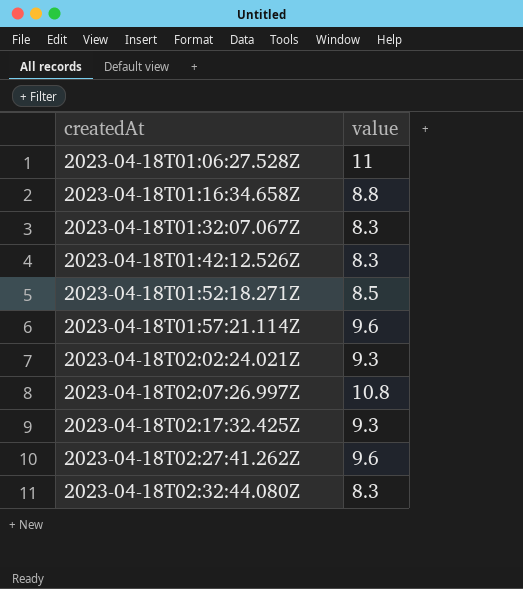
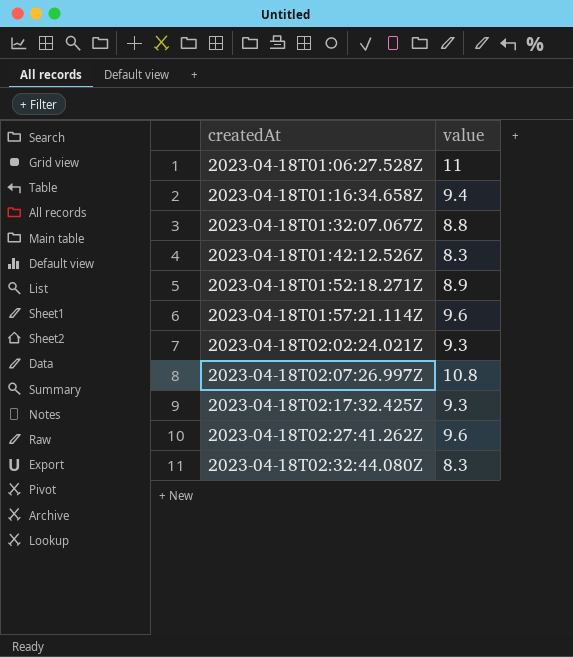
2023-04-18T01:16:34.658Z | value: 8.8 -> 9.4
2023-04-18T01:32:07.067Z | value: 8.3 -> 8.8
2023-04-18T01:52:18.271Z | value: 8.5 -> 8.9

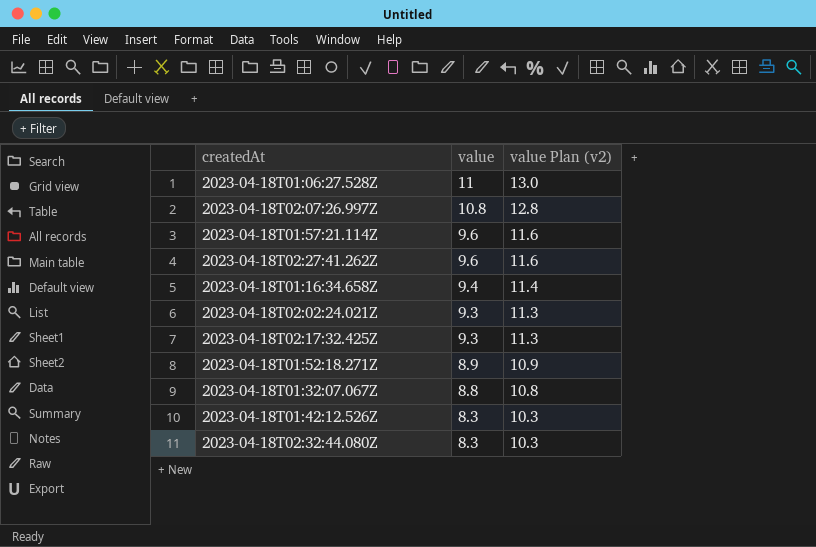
row order: createdAt ascending -> value descending
column value Plan (v2) | formula: none -> [value] + 2

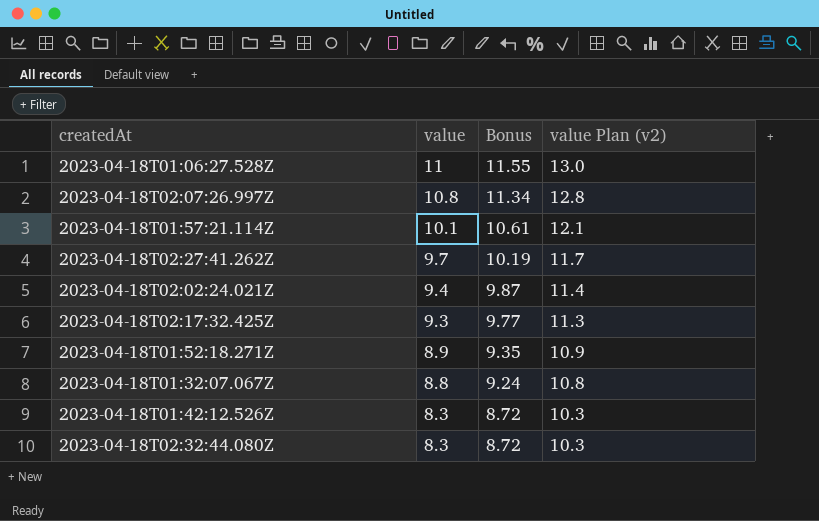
column Bonus | formula: none -> [value] * 1.05
row 2023-04-18T01:16:34.658Z: 9.4 | 11.4 -> none
2023-04-18T01:57:21.114Z | value: 9.6 -> 10.1
2023-04-18T01:57:21.114Z | value Plan (v2): 11.6 -> 12.1
2023-04-18T02:27:41.262Z | value: 9.6 -> 9.7
2023-04-18T02:27:41.262Z | value Plan (v2): 11.6 -> 11.7
2023-04-18T02:02:24.021Z | value: 9.3 -> 9.4
2023-04-18T02:02:24.021Z | value Plan (v2): 11.3 -> 11.4

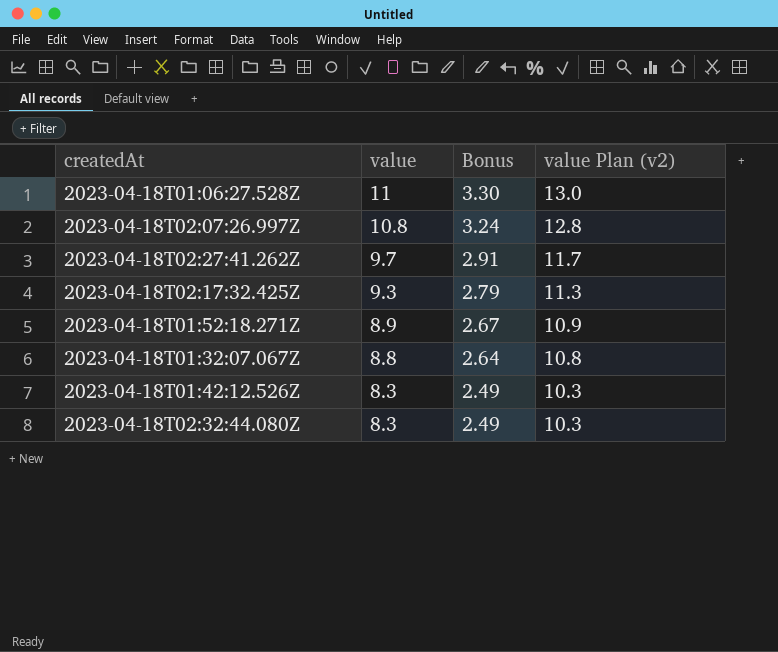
column Bonus | formula: [value] * 1.05 -> [value] * 0.3
row 2023-04-18T01:57:21.114Z: 10.1 | 10.61 | 12.1 -> none
row 2023-04-18T02:02:24.021Z: 9.4 | 9.87 | 11.4 -> none

